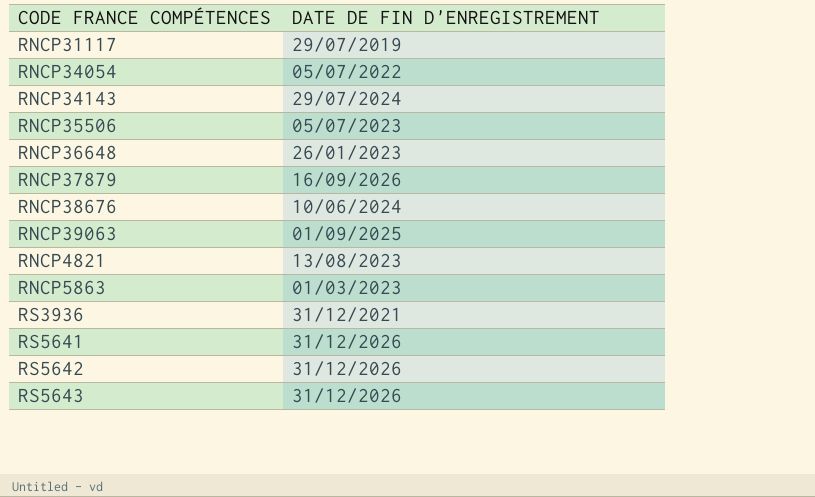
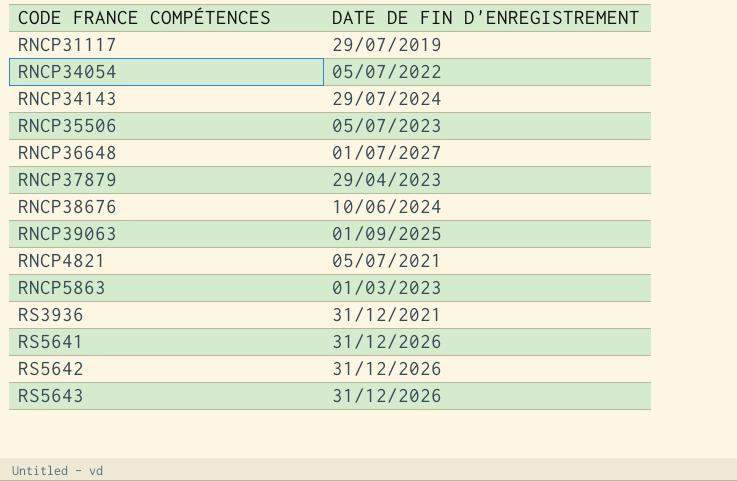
RNCP36648 | DATE DE FIN D'ENREGISTREMENT: 26/01/2023 -> 01/07/2027
RNCP37879 | DATE DE FIN D'ENREGISTREMENT: 16/09/2026 -> 29/04/2023
RNCP4821 | DATE DE FIN D'ENREGISTREMENT: 13/08/2023 -> 05/07/2021

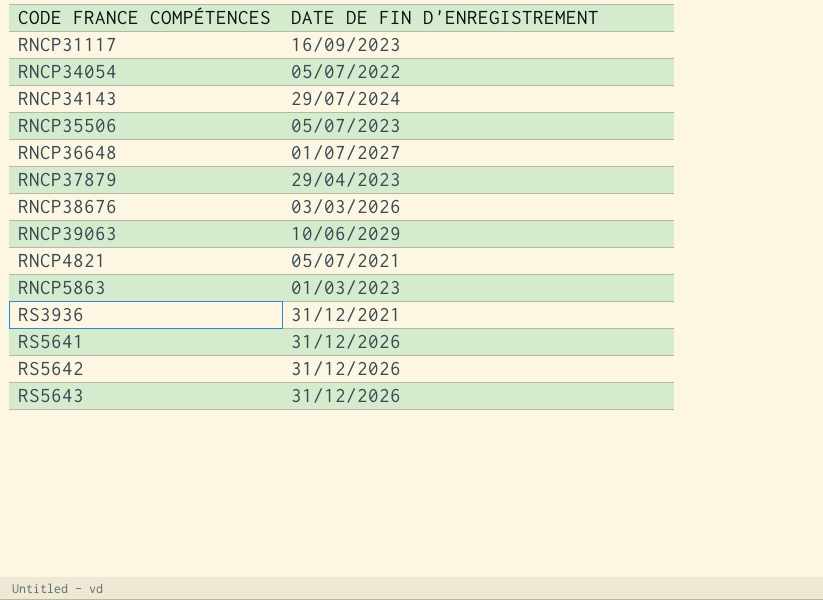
RNCP31117 | DATE DE FIN D'ENREGISTREMENT: 29/07/2019 -> 16/09/2023
RNCP38676 | DATE DE FIN D'ENREGISTREMENT: 10/06/2024 -> 03/03/2026
RNCP39063 | DATE DE FIN D'ENREGISTREMENT: 01/09/2025 -> 10/06/2029

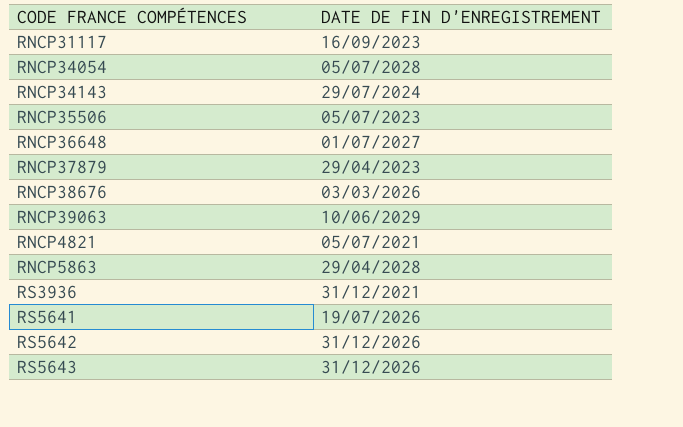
RNCP34054 | DATE DE FIN D'ENREGISTREMENT: 05/07/2022 -> 05/07/2028
RNCP5863 | DATE DE FIN D'ENREGISTREMENT: 01/03/2023 -> 29/04/2028
RS5641 | DATE DE FIN D'ENREGISTREMENT: 31/12/2026 -> 19/07/2026

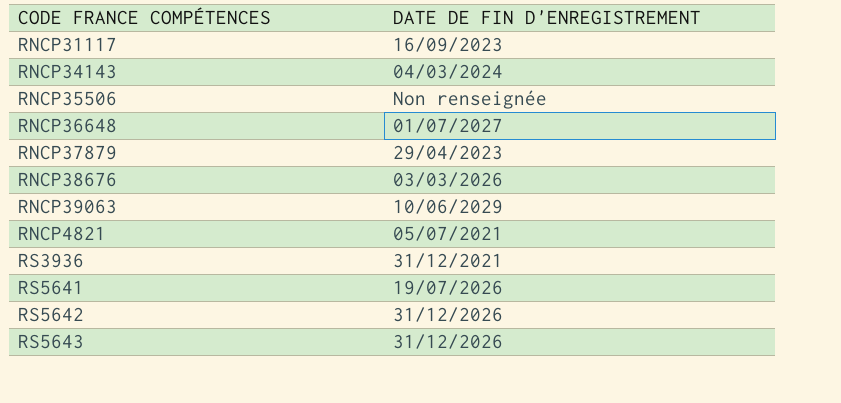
row RNCP34054: 05/07/2028 -> none
row RNCP5863: 29/04/2028 -> none
RNCP34143 | DATE DE FIN D'ENREGISTREMENT: 29/07/2024 -> 04/03/2024
RNCP35506 | DATE DE FIN D'ENREGISTREMENT: 05/07/2023 -> Non renseignée

